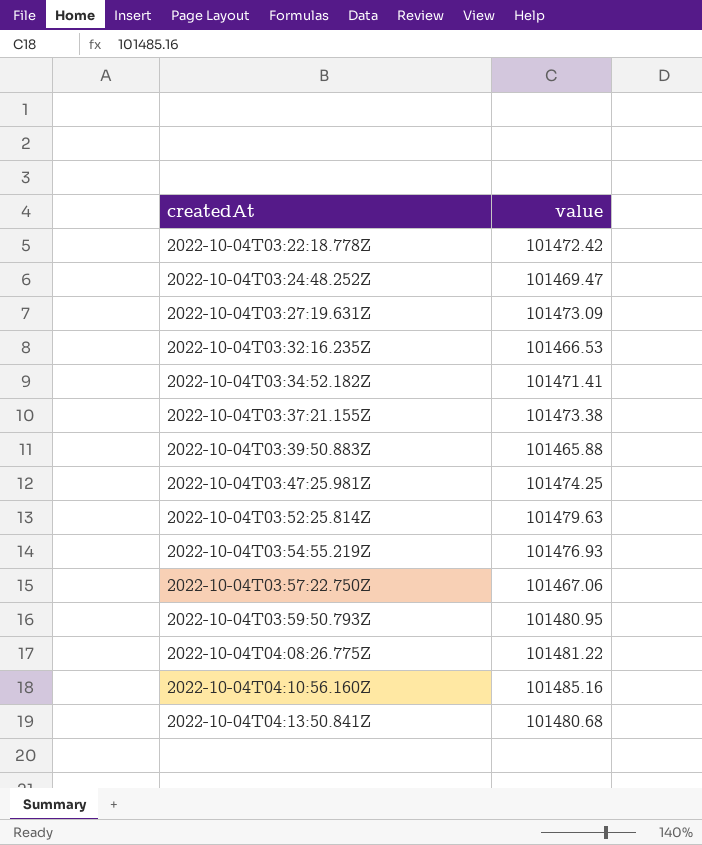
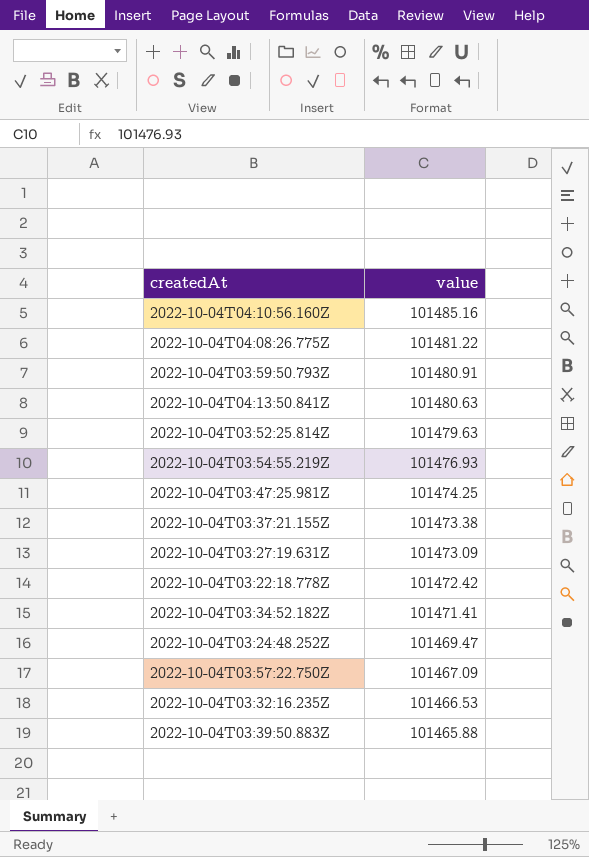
row order: createdAt ascending -> value descending
2022-10-04T03:59:50.793Z | value: 101480.95 -> 101480.91
2022-10-04T04:13:50.841Z | value: 101480.68 -> 101480.63
2022-10-04T03:57:22.750Z | value: 101467.06 -> 101467.09

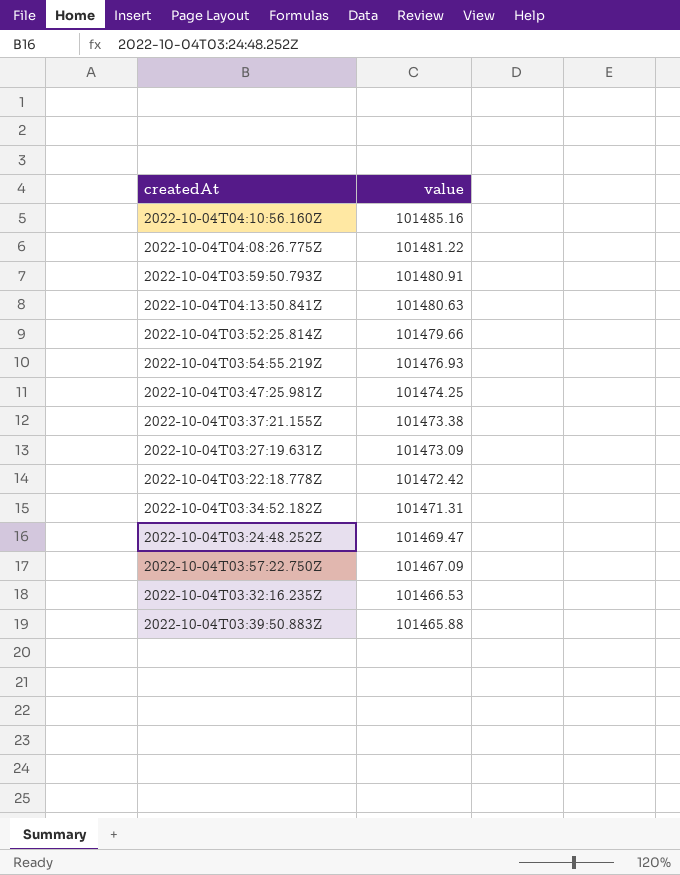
2022-10-04T03:52:25.814Z | value: 101479.63 -> 101479.66
2022-10-04T03:34:52.182Z | value: 101471.41 -> 101471.31

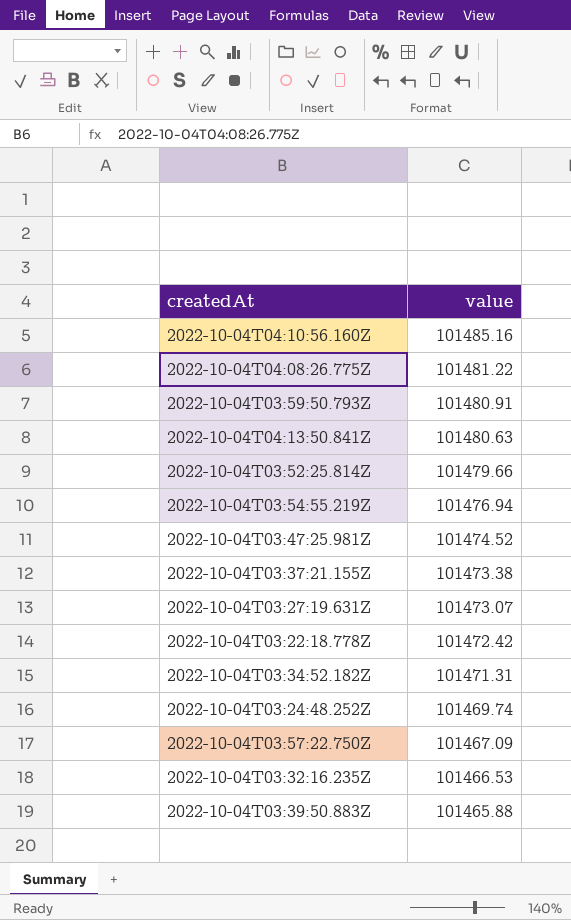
2022-10-04T03:54:55.219Z | value: 101476.93 -> 101476.94
2022-10-04T03:47:25.981Z | value: 101474.25 -> 101474.52
2022-10-04T03:27:19.631Z | value: 101473.09 -> 101473.07
2022-10-04T03:24:48.252Z | value: 101469.47 -> 101469.74

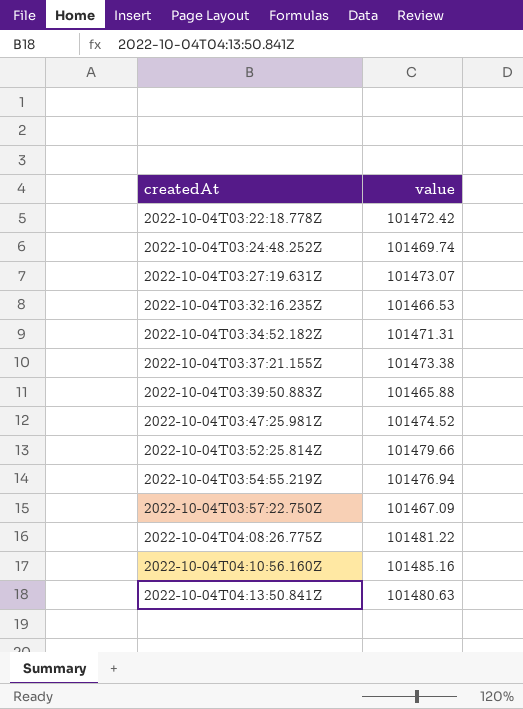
row order: value descending -> createdAt ascending
row 2022-10-04T03:59:50.793Z: 101480.91 -> none

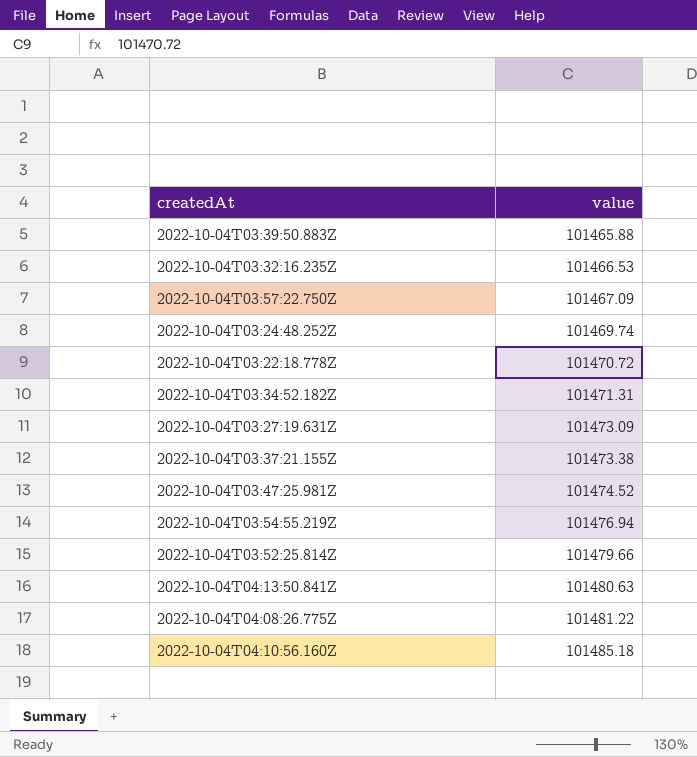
row order: createdAt ascending -> value ascending
2022-10-04T03:22:18.778Z | value: 101472.42 -> 101470.72
2022-10-04T03:27:19.631Z | value: 101473.07 -> 101473.09
2022-10-04T04:10:56.160Z | value: 101485.16 -> 101485.18

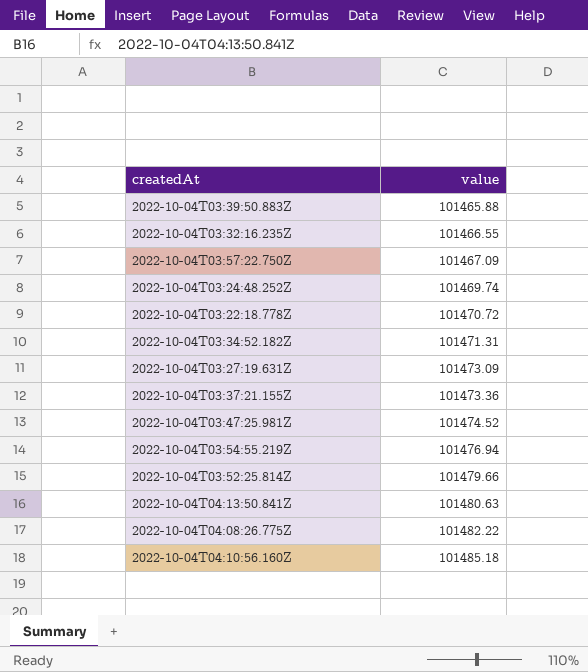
2022-10-04T03:32:16.235Z | value: 101466.53 -> 101466.55
2022-10-04T03:37:21.155Z | value: 101473.38 -> 101473.36
2022-10-04T04:08:26.775Z | value: 101481.22 -> 101482.22

